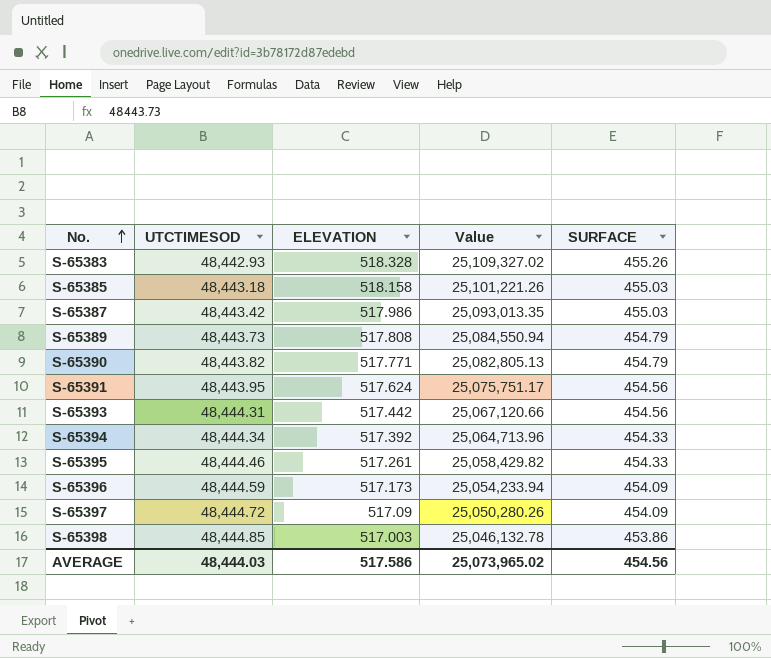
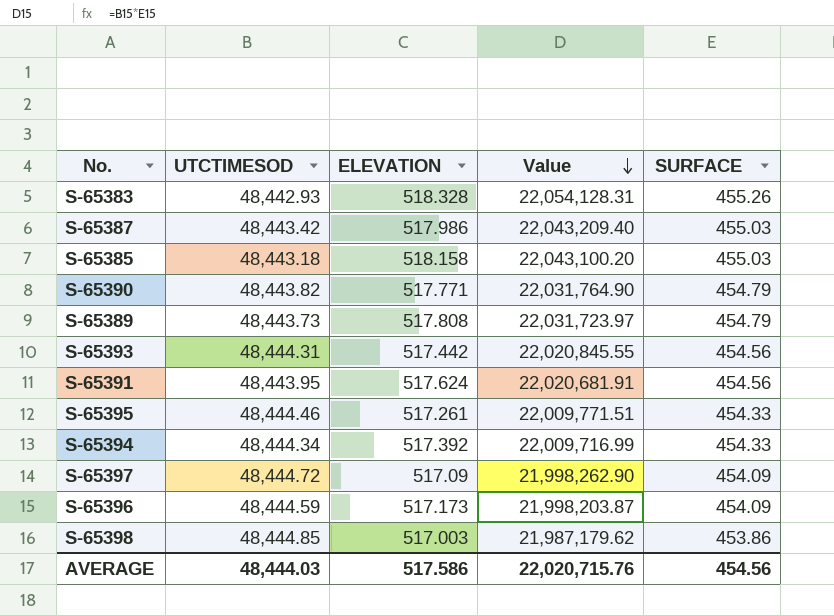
row order: No. ascending -> Value descending
column Value | formula: [UTCTIMESOD] * [ELEVATION] -> [UTCTIMESOD] * [SURFACE]
AVERAGE | Value: 25,073,965.02 -> 22,020,715.76

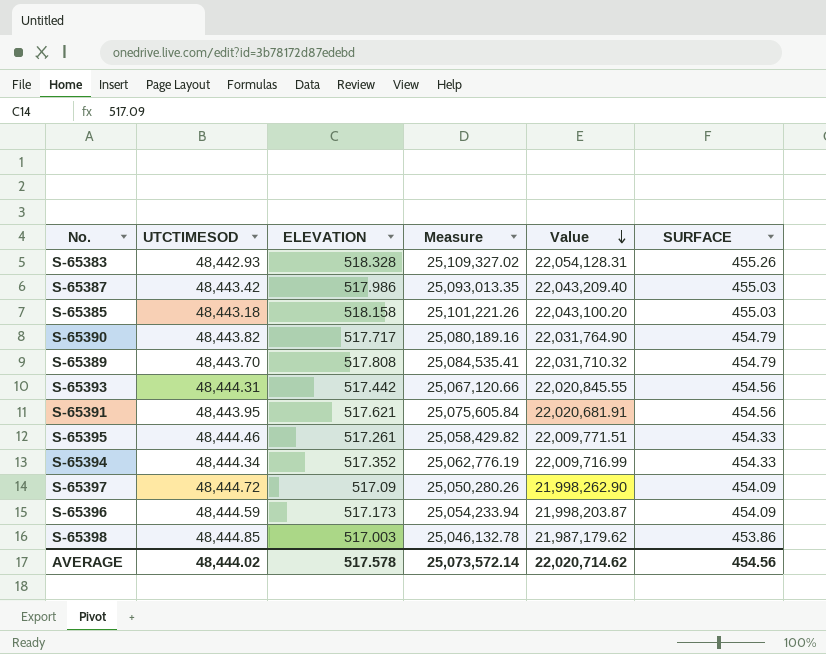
column Measure | formula: none -> [UTCTIMESOD] * [ELEVATION]
S-65390 | ELEVATION: 517.771 -> 517.717
S-65389 | UTCTIMESOD: 48,443.73 -> 48,443.70
S-65389 | Value: 22,031,723.97 -> 22,031,710.32
S-65391 | ELEVATION: 517.624 -> 517.621
S-65394 | ELEVATION: 517.392 -> 517.352
AVERAGE | UTCTIMESOD: 48,444.03 -> 48,444.02
AVERAGE | ELEVATION: 517.586 -> 517.578
AVERAGE | Value: 22,020,715.76 -> 22,020,714.62

